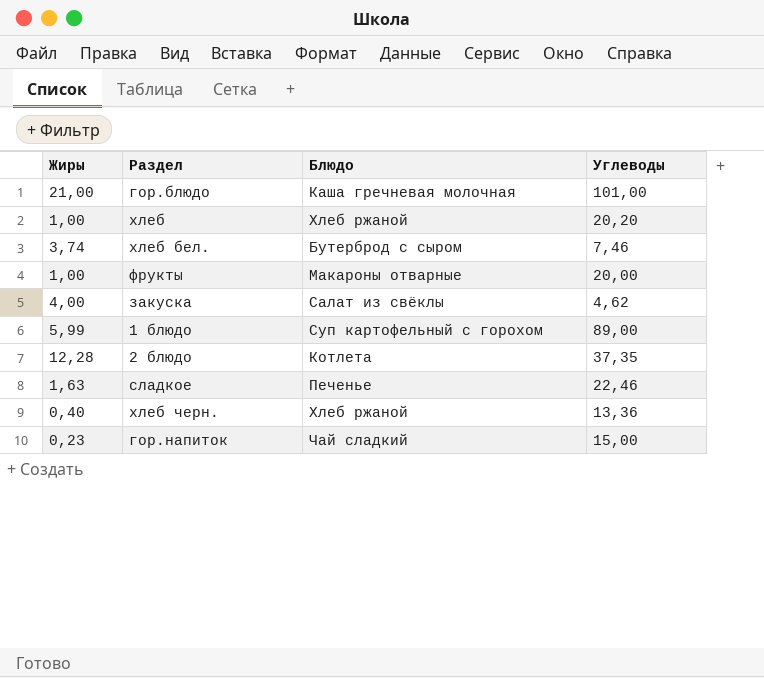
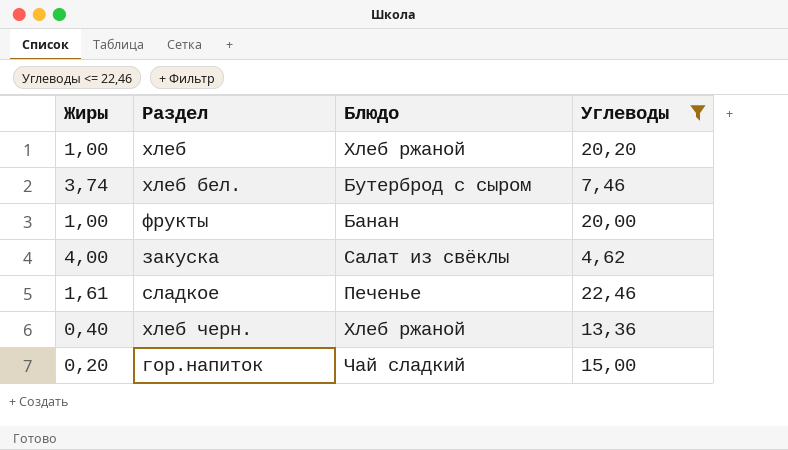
filter: none -> Углеводы <= 22,46
фрукты | Блюдо: Макароны отварные -> Банан
сладкое | Жиры: 1,63 -> 1,61
гор.напиток | Жиры: 0,23 -> 0,20

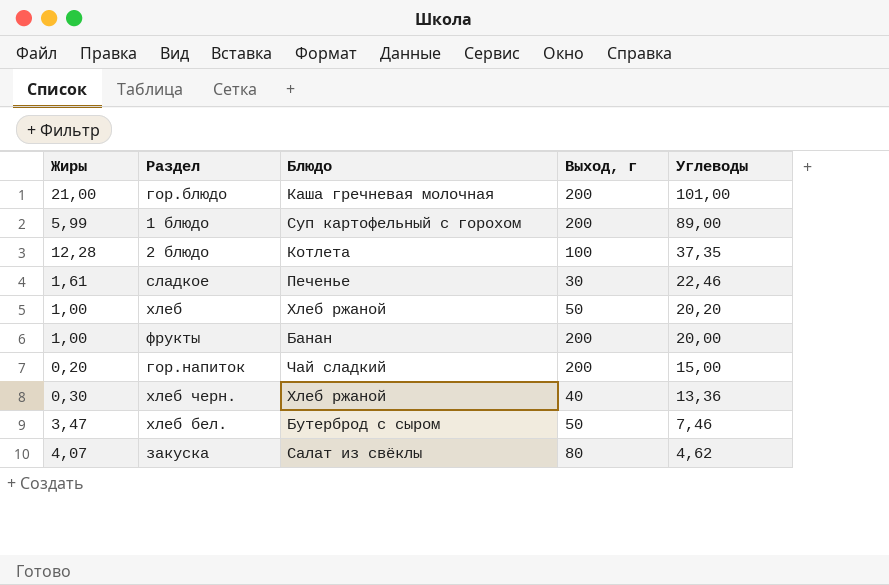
filter: Углеводы <= 22,46 -> none
row order: none -> Углеводы descending
column Выход, г | position: none -> 4
хлеб черн. | Жиры: 0,40 -> 0,30
хлеб бел. | Жиры: 3,74 -> 3,47
закуска | Жиры: 4,00 -> 4,07

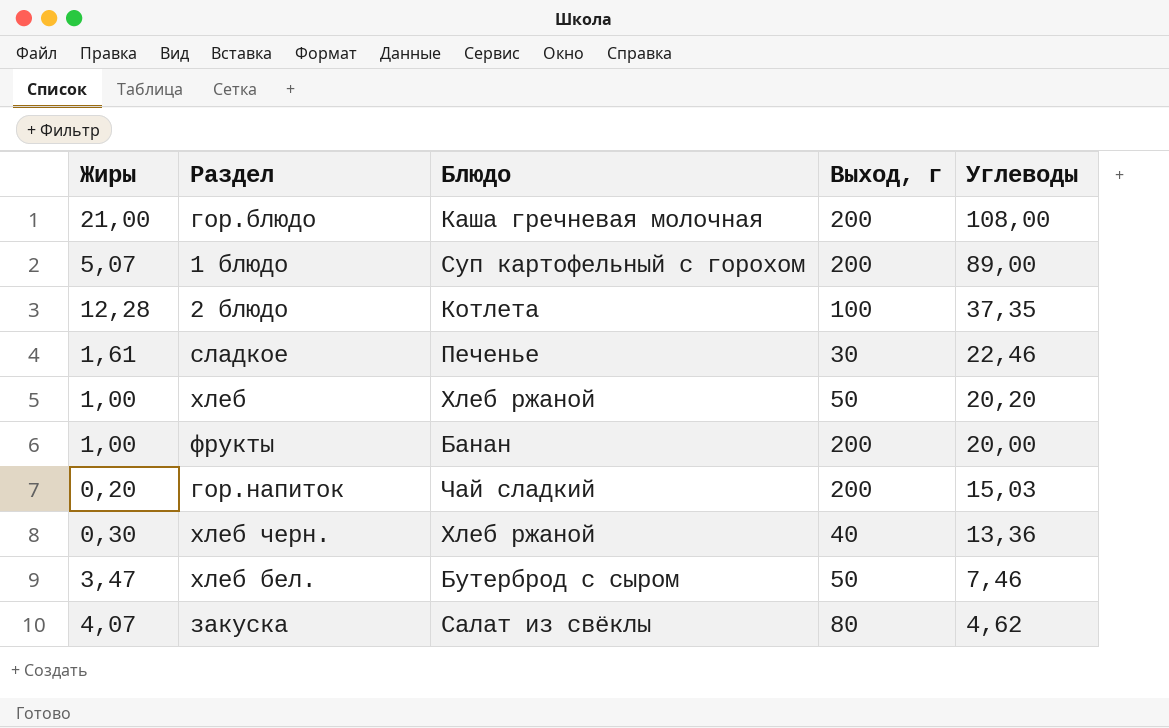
гор.блюдо | Углеводы: 101,00 -> 108,00
1 блюдо | Жиры: 5,99 -> 5,07
гор.напиток | Углеводы: 15,00 -> 15,03

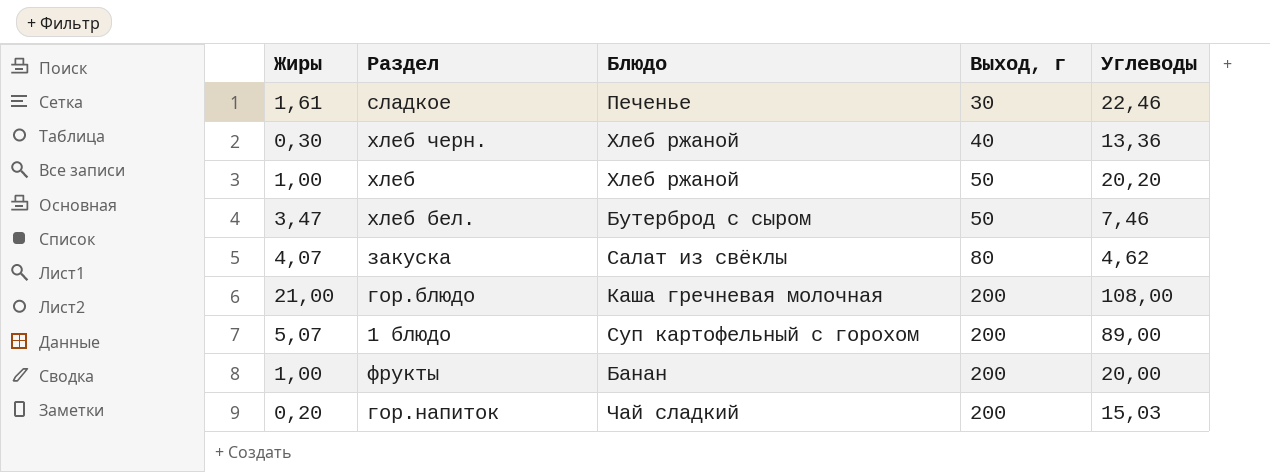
row order: Углеводы descending -> Выход, г ascending
row 2 блюдо: 12,28 | Котлета | 100 | 37,35 -> none

